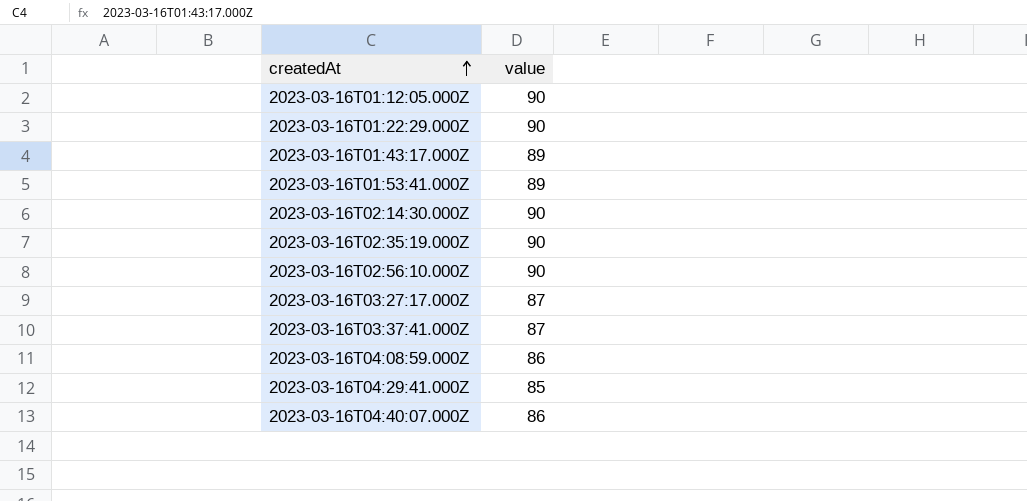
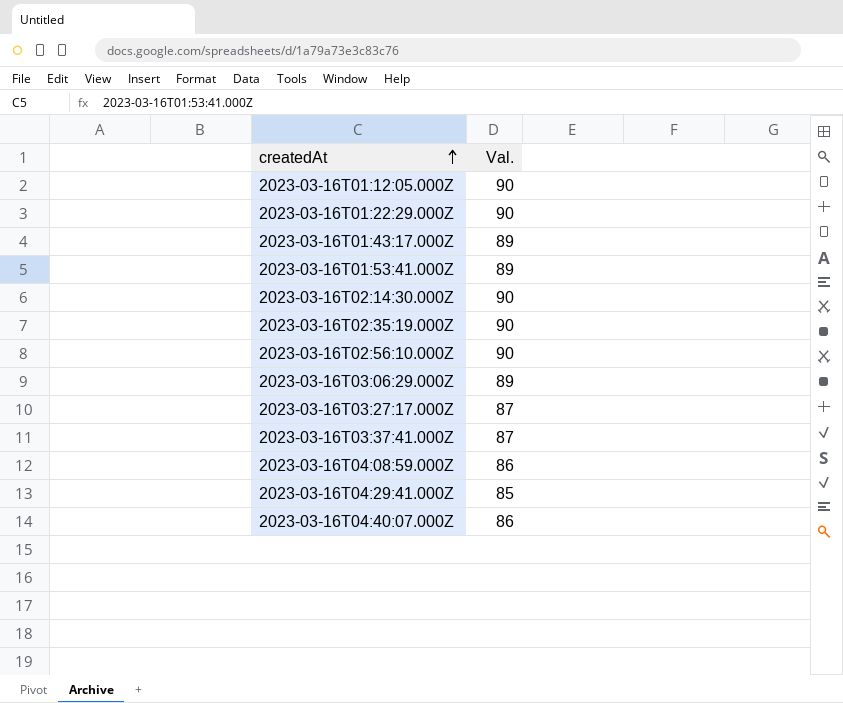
column name: value -> Val.
row 2023-03-16T03:06:29.000Z: none -> 89

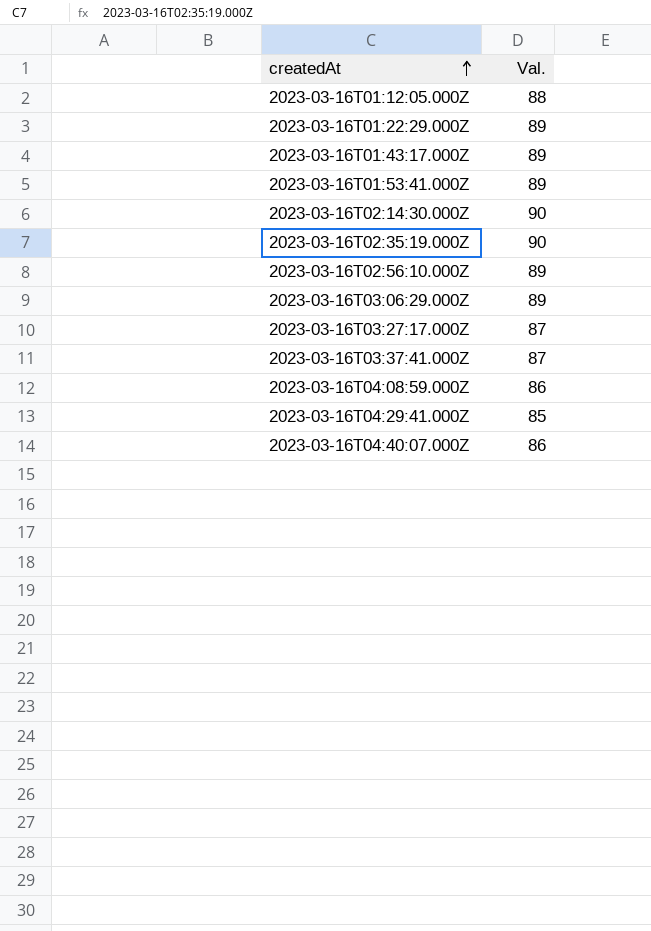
2023-03-16T01:12:05.000Z | Val.: 90 -> 88
2023-03-16T01:22:29.000Z | Val.: 90 -> 89
2023-03-16T02:56:10.000Z | Val.: 90 -> 89

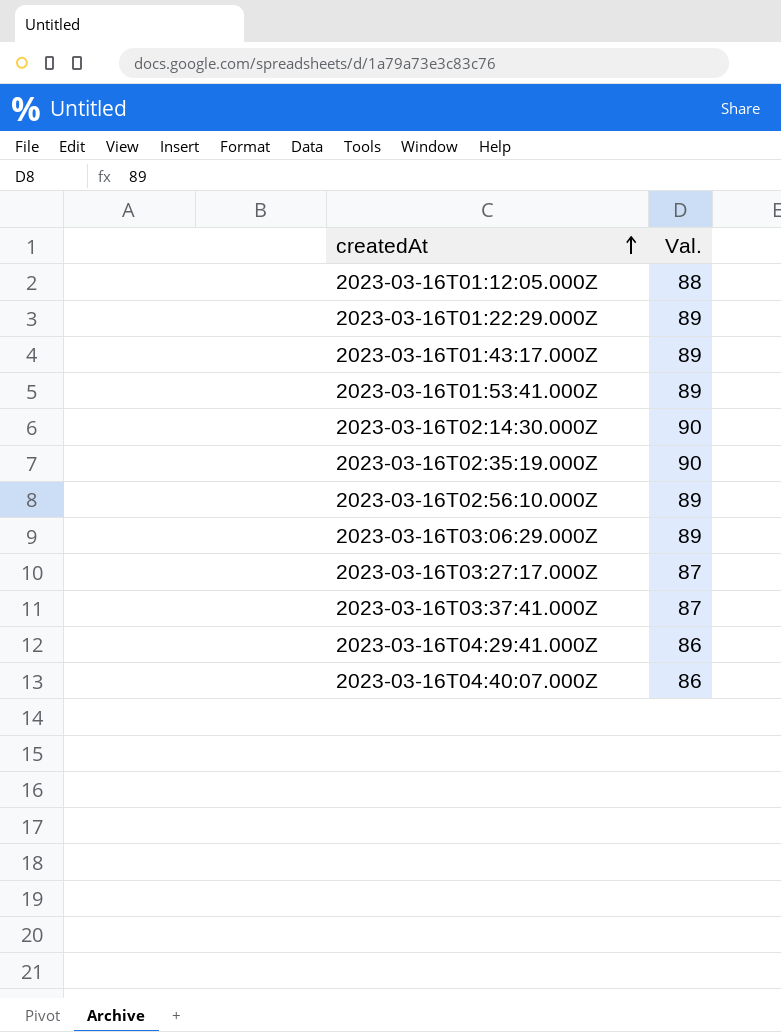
row 2023-03-16T04:08:59.000Z: 86 -> none
2023-03-16T04:29:41.000Z | Val.: 85 -> 86

